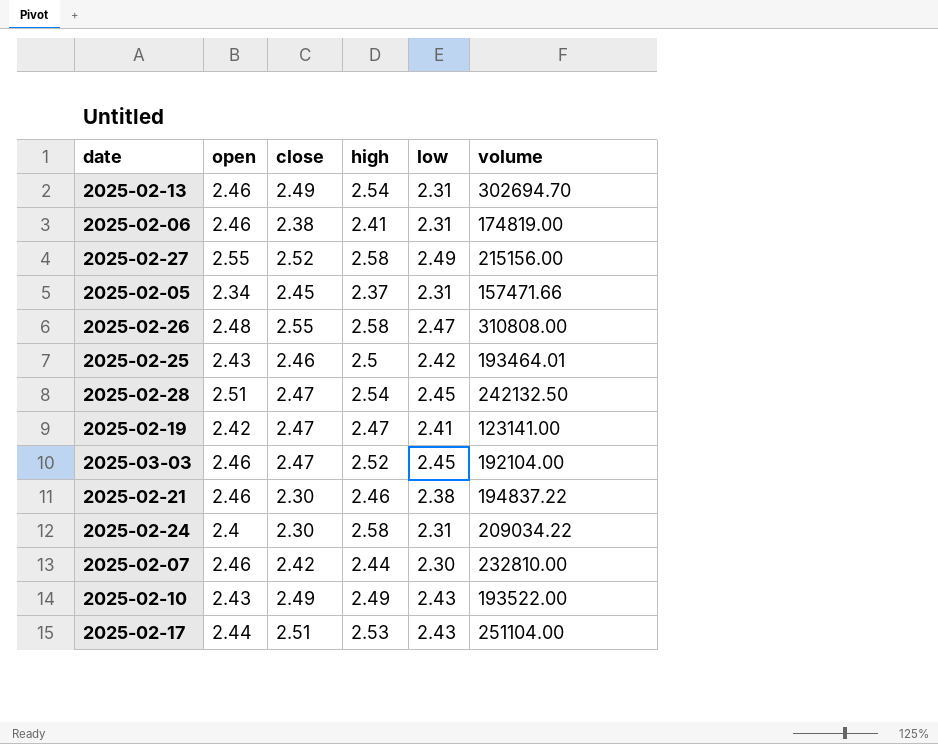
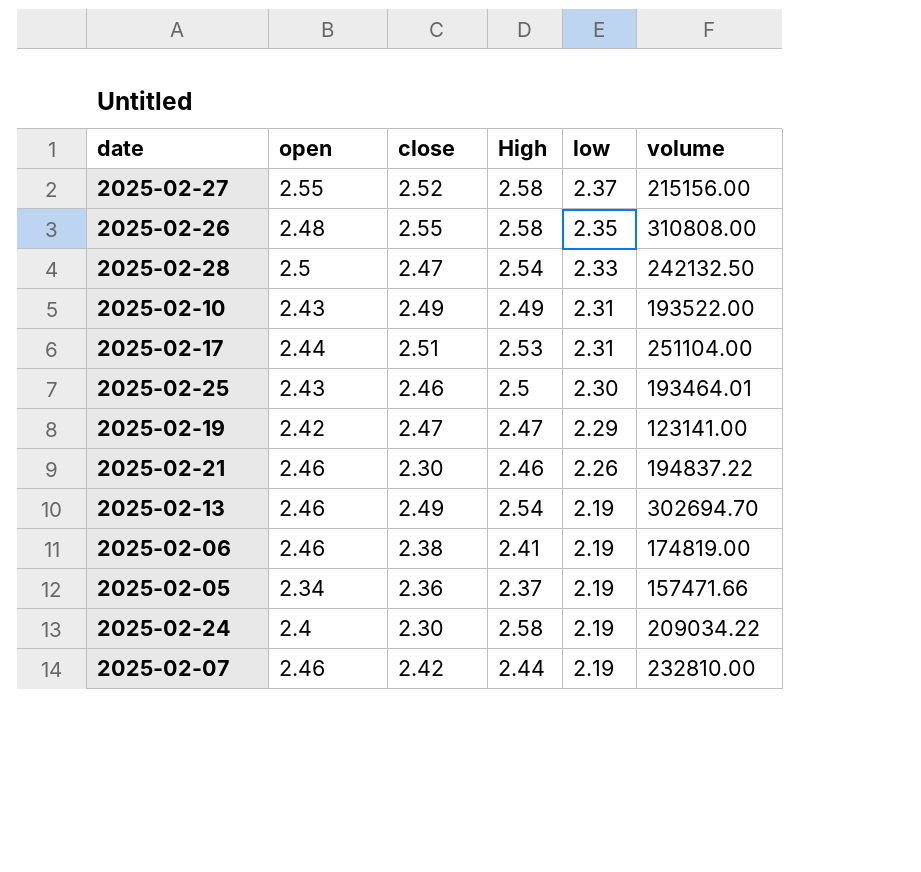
row order: none -> low descending
column name: high -> High
row 2025-03-03: 2.46 | 2.47 | 2.52 | 2.45 | 192104.00 -> none
2025-02-27 | low: 2.49 -> 2.37
2025-02-26 | low: 2.47 -> 2.35
2025-02-28 | open: 2.51 -> 2.5
2025-02-28 | low: 2.45 -> 2.33
2025-02-10 | low: 2.43 -> 2.31
2025-02-17 | low: 2.43 -> 2.31
2025-02-25 | low: 2.42 -> 2.30
2025-02-19 | low: 2.41 -> 2.29
2025-02-21 | low: 2.38 -> 2.26
2025-02-13 | low: 2.31 -> 2.19
2025-02-06 | low: 2.31 -> 2.19
2025-02-05 | close: 2.45 -> 2.36
2025-02-05 | low: 2.31 -> 2.19
2025-02-24 | low: 2.31 -> 2.19
2025-02-07 | low: 2.30 -> 2.19

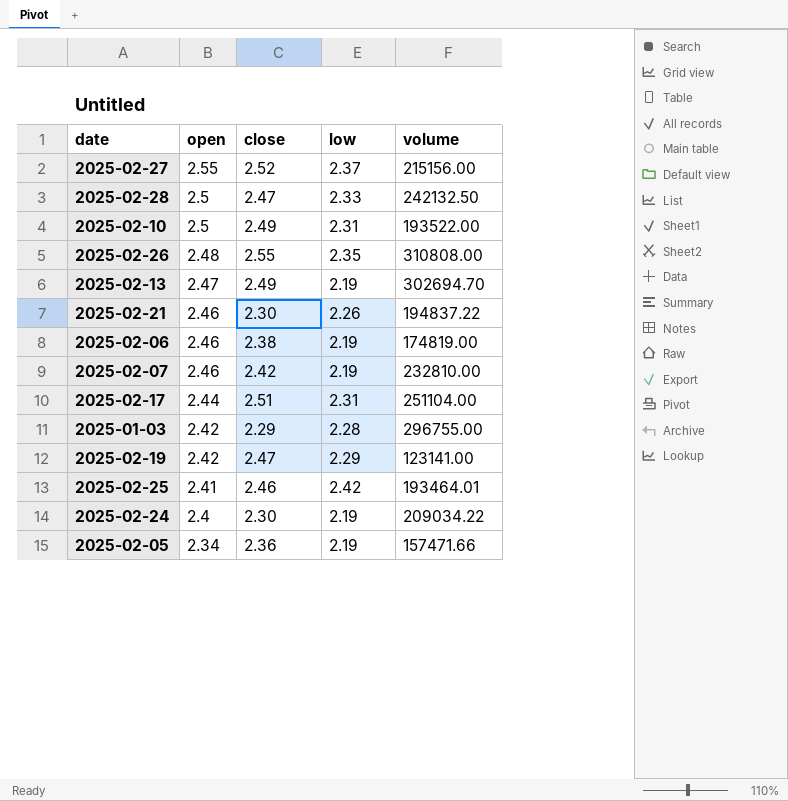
row order: low descending -> open descending
column High | position: 4 -> none
2025-02-10 | open: 2.43 -> 2.5
2025-02-13 | open: 2.46 -> 2.47
row 2025-01-03: none -> 2.42 | 2.29 | 2.28 | 296755.00
2025-02-25 | open: 2.43 -> 2.41
2025-02-25 | low: 2.30 -> 2.42

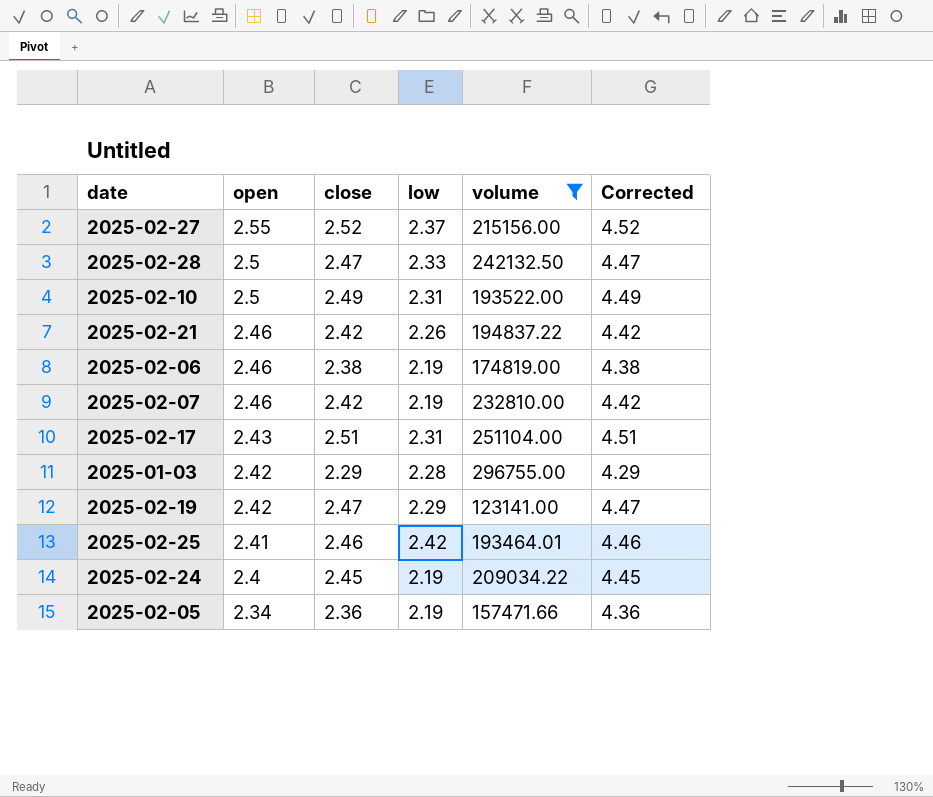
filter: none -> volume <= 296755.00
column Corrected | formula: none -> [close] + 2
2025-02-21 | close: 2.30 -> 2.42
2025-02-17 | open: 2.44 -> 2.43
2025-02-24 | close: 2.30 -> 2.45

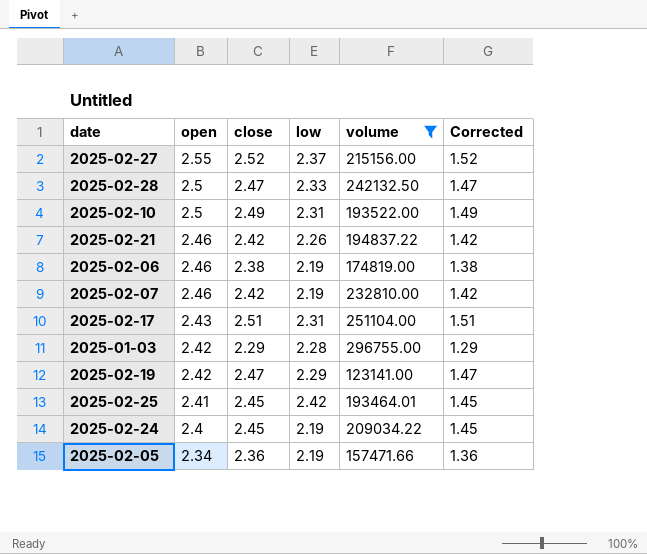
column Corrected | formula: [close] + 2 -> [close] - 1
2025-02-25 | close: 2.46 -> 2.45

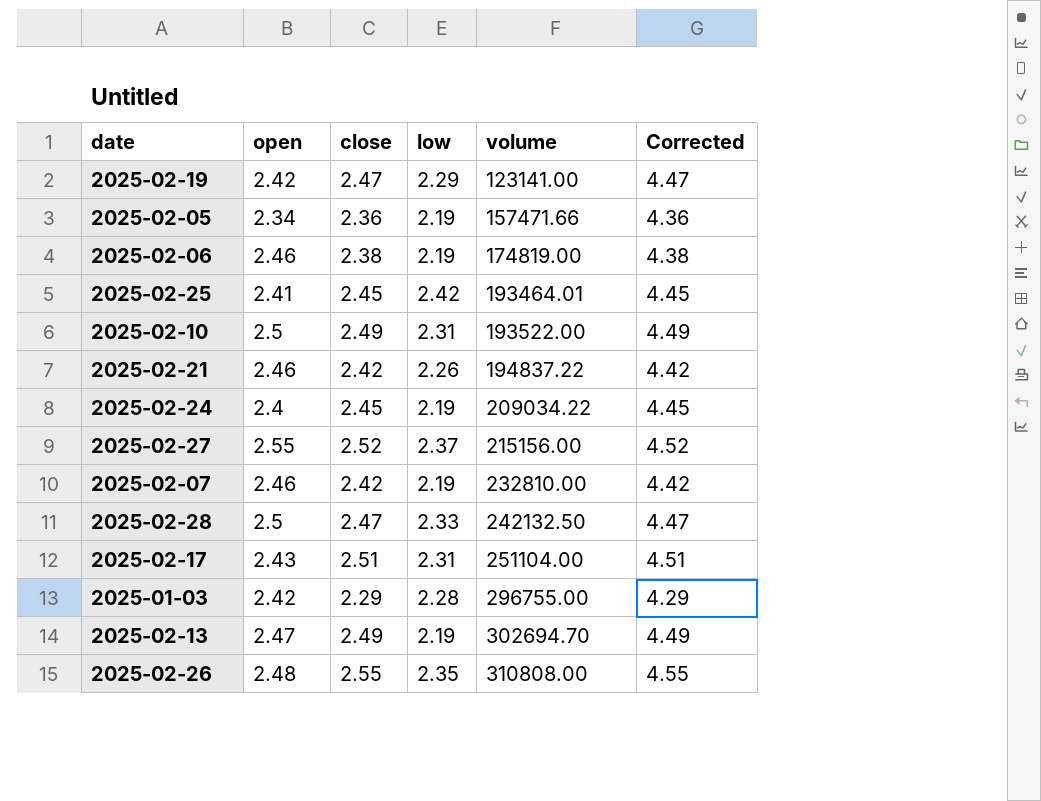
filter: volume <= 296755.00 -> none
row order: open descending -> volume ascending
column Corrected | formula: [close] - 1 -> [close] + 2

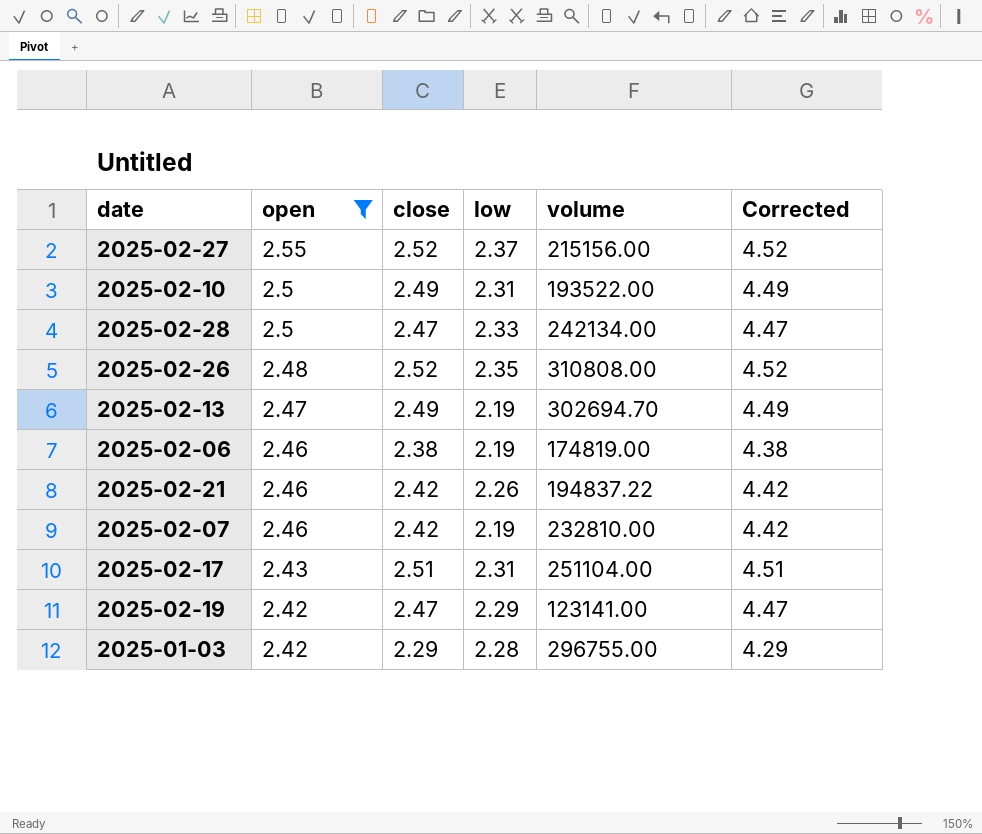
filter: none -> open >= 2.42
row order: volume ascending -> open descending
2025-02-28 | volume: 242132.50 -> 242134.00
2025-02-26 | close: 2.55 -> 2.52
2025-02-26 | Corrected: 4.55 -> 4.52

